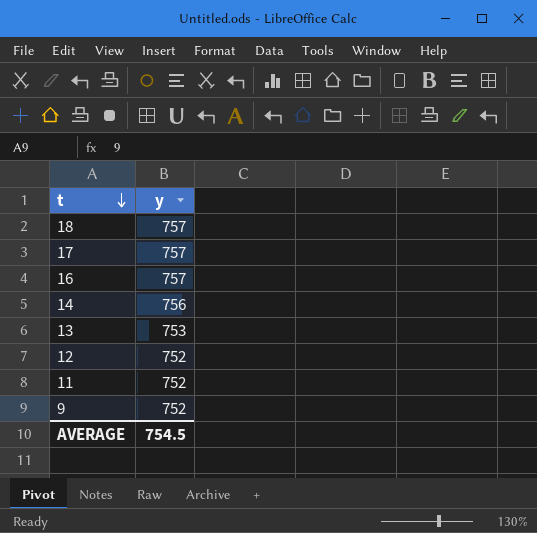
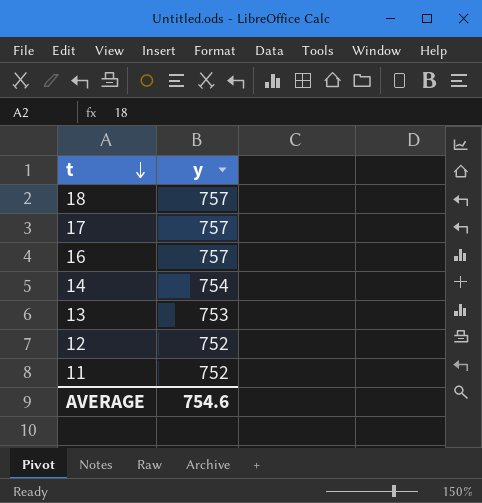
row 9: 752 -> none
14 | y: 756 -> 754
AVERAGE | y: 754.5 -> 754.6

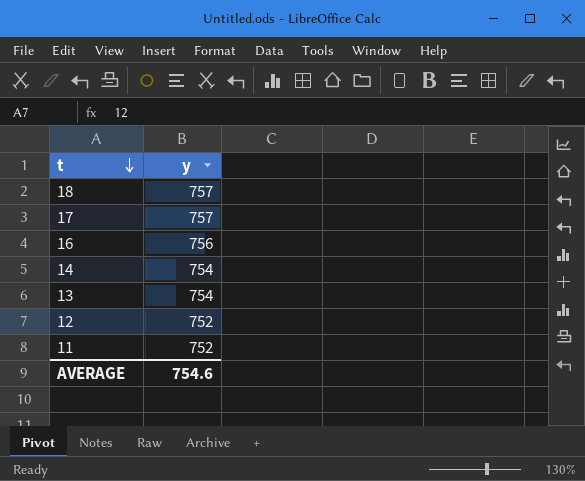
16 | y: 757 -> 756
13 | y: 753 -> 754

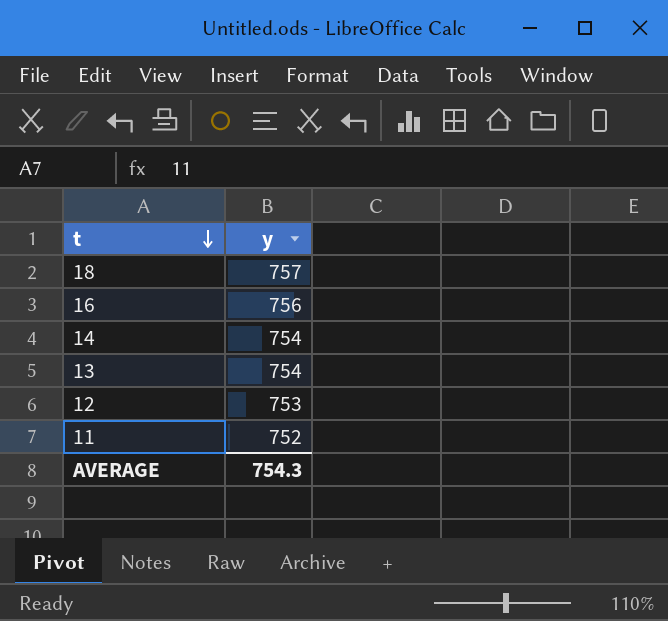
row 17: 757 -> none
12 | y: 752 -> 753
AVERAGE | y: 754.6 -> 754.3

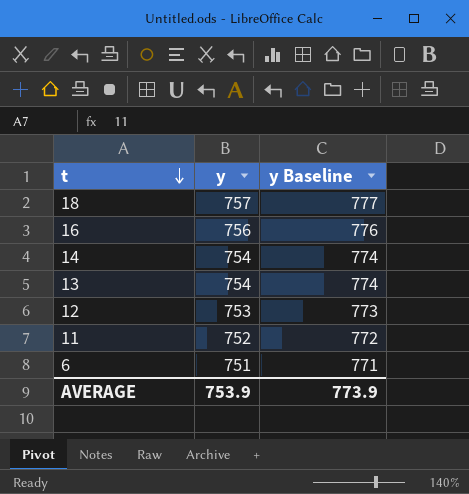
column y Baseline | formula: none -> [y] + 20
row 6: none -> 751 | 771
AVERAGE | y: 754.3 -> 753.9

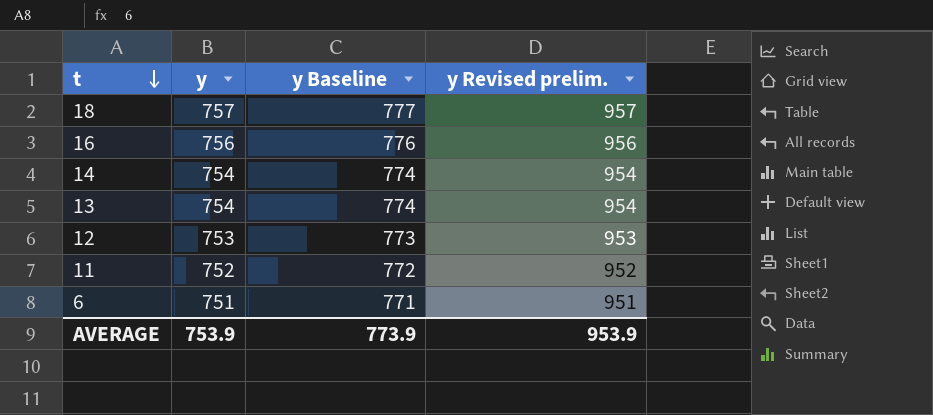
column y Revised prelim. | formula: none -> [y] + 200

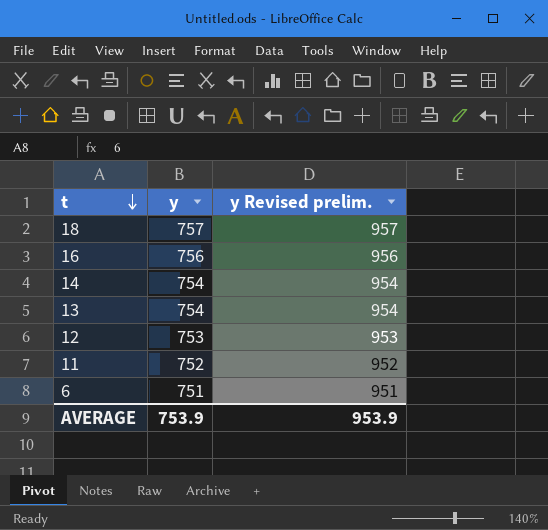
column y Baseline | formula: [y] + 20 -> none

